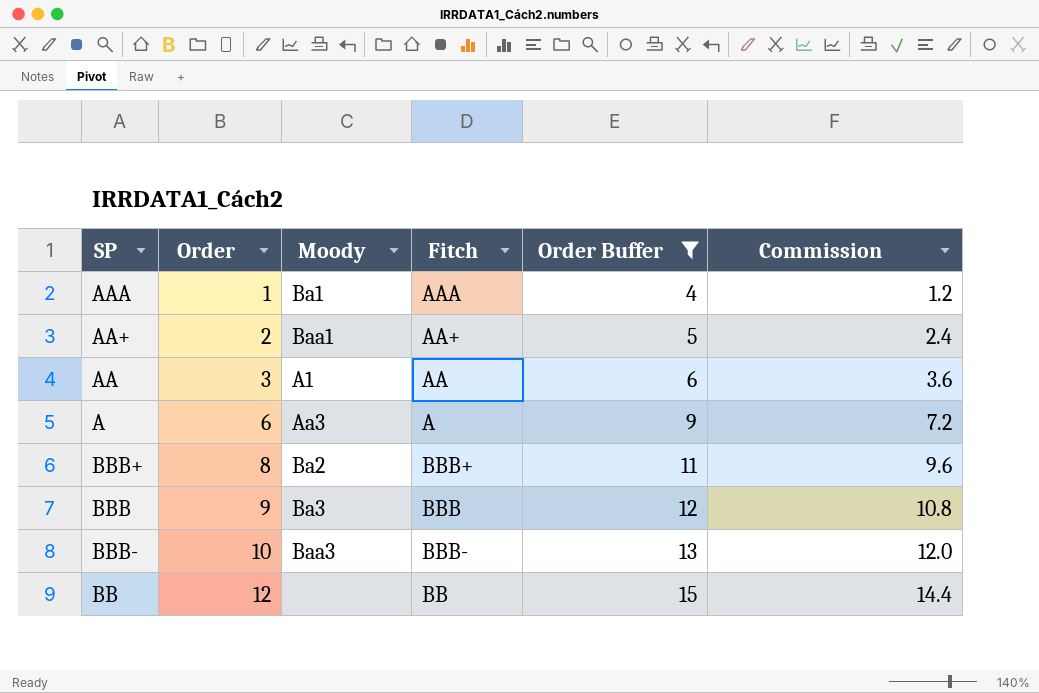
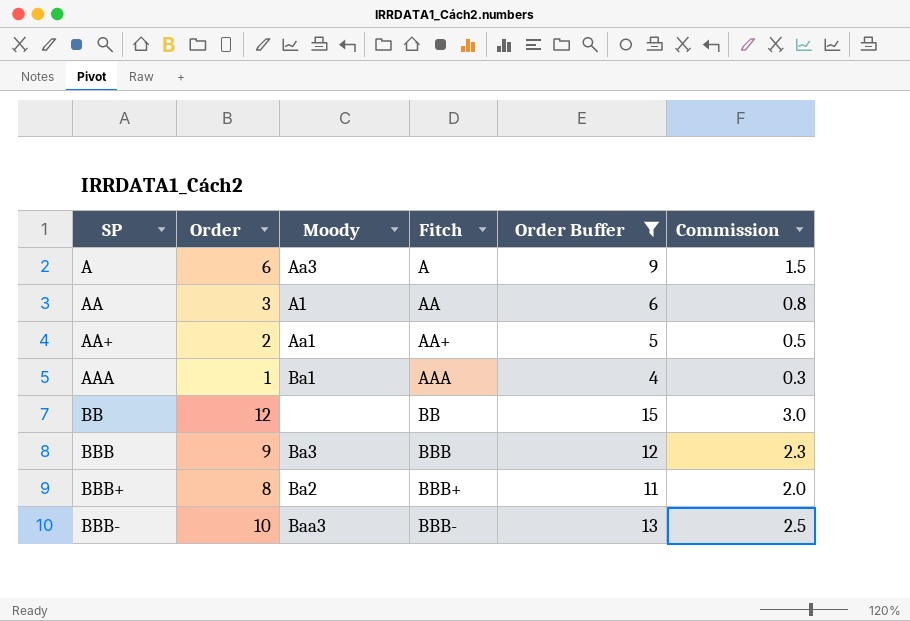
row order: Order ascending -> SP ascending
column Commission | formula: [Order] * 1.2 -> [Order] * 0.25
AA+ | Moody: Baa1 -> Aa1

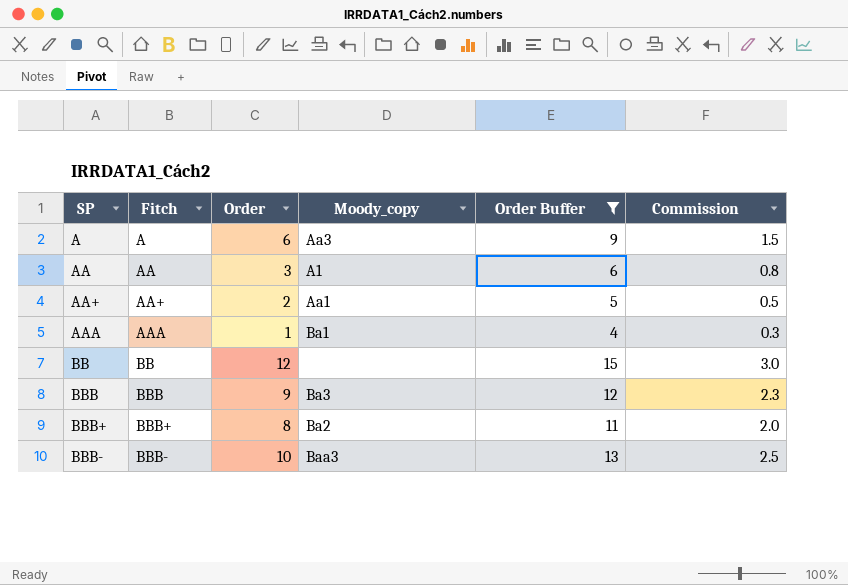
column Fitch | position: 4 -> 2
column name: Moody -> Moody_copy

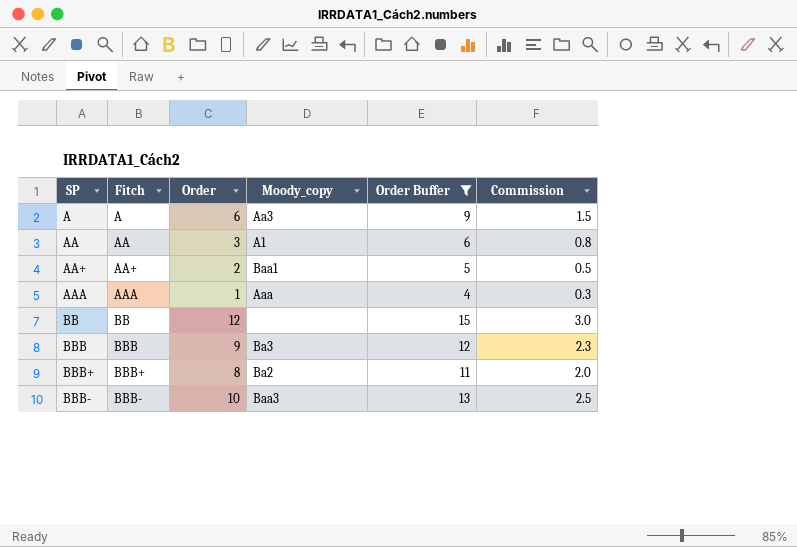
AA+ | Moody_copy: Aa1 -> Baa1
AAA | Moody_copy: Ba1 -> Aaa

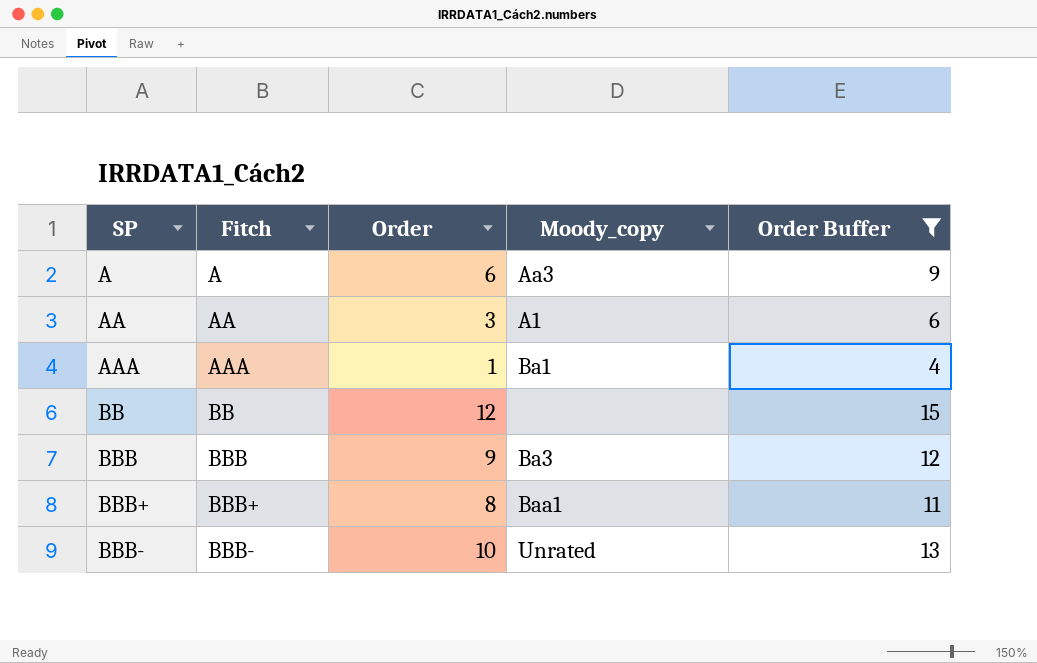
column Commission | formula: [Order] * 0.25 -> none
row AA+: AA+ | 2 | Baa1 | 5 | 0.5 -> none
AAA | Moody_copy: Aaa -> Ba1
BBB+ | Moody_copy: Ba2 -> Baa1
BBB- | Moody_copy: Baa3 -> Unrated

